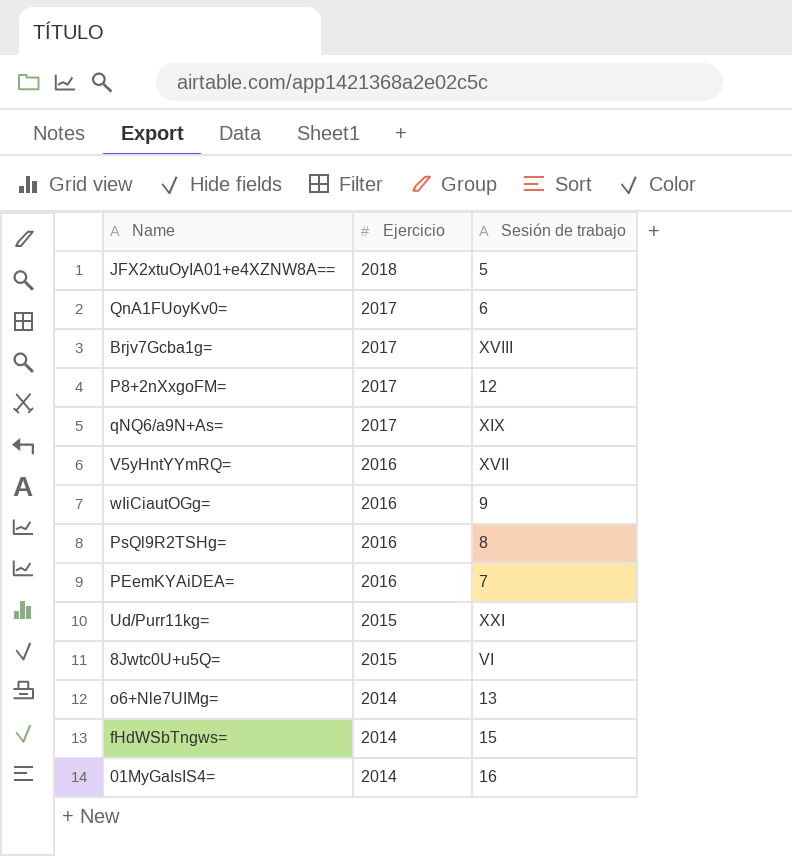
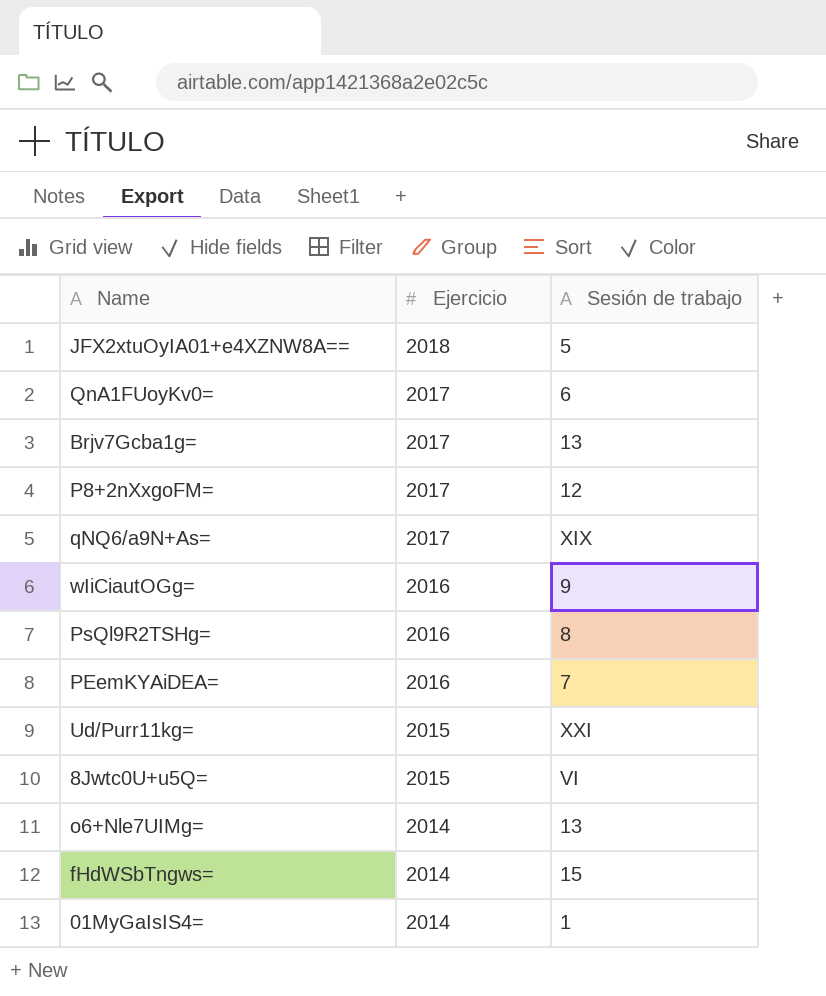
row V5yHntYYmRQ=: 2016 | XVII -> none
Brjv7Gcba1g= | Sesión de trabajo: XVIII -> 13
01MyGaIsIS4= | Sesión de trabajo: 16 -> 1

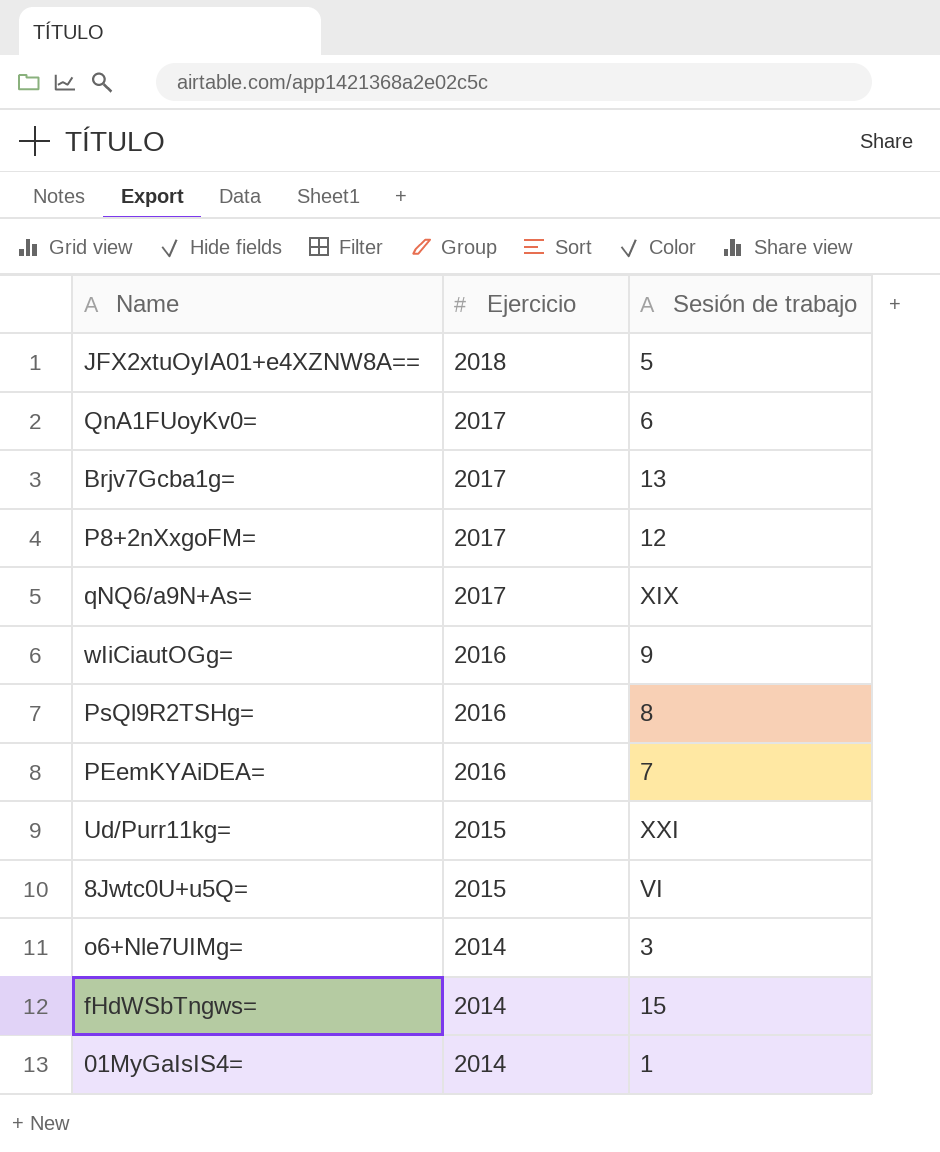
o6+Nle7UIMg= | Sesión de trabajo: 13 -> 3

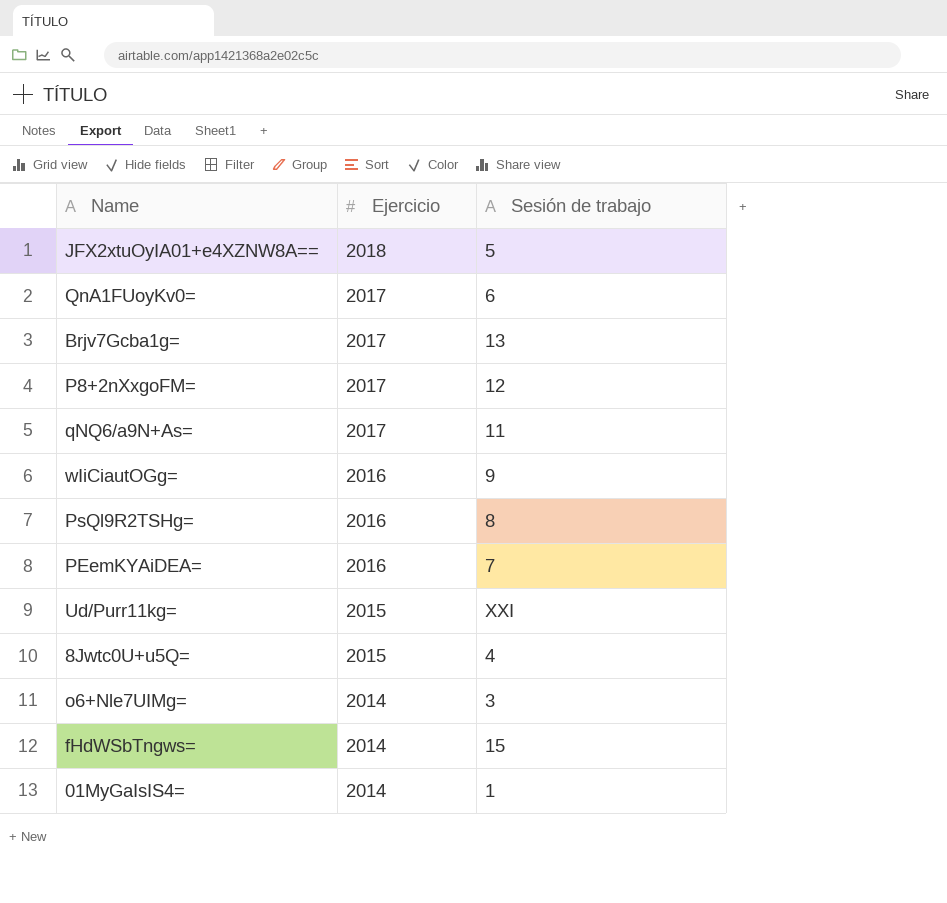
qNQ6/a9N+As= | Sesión de trabajo: XIX -> 11
8Jwtc0U+u5Q= | Sesión de trabajo: VI -> 4

